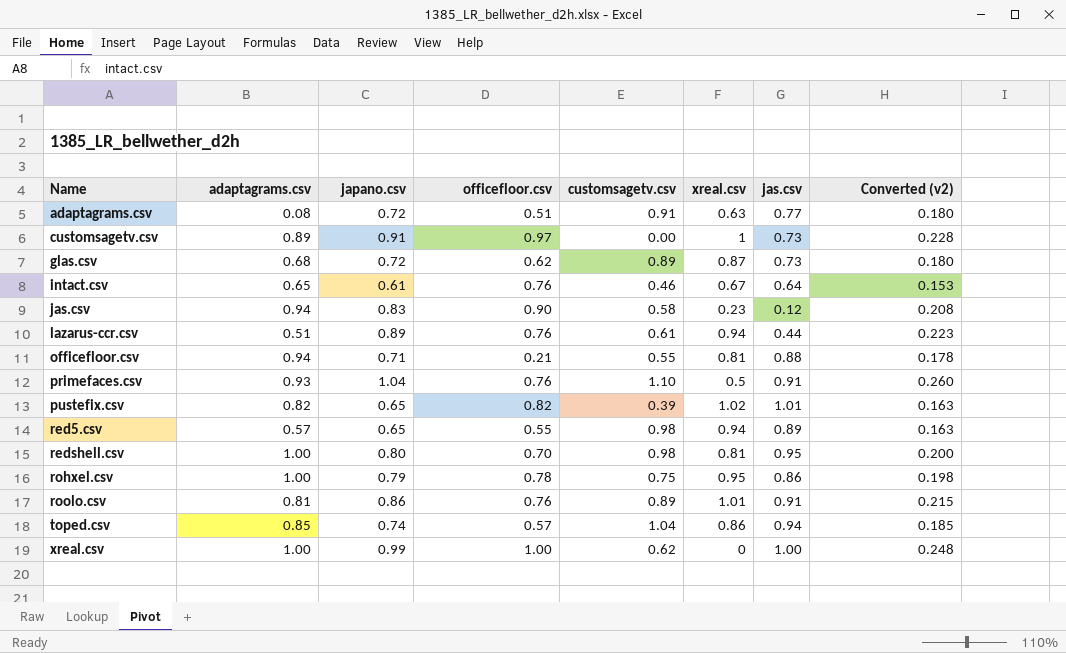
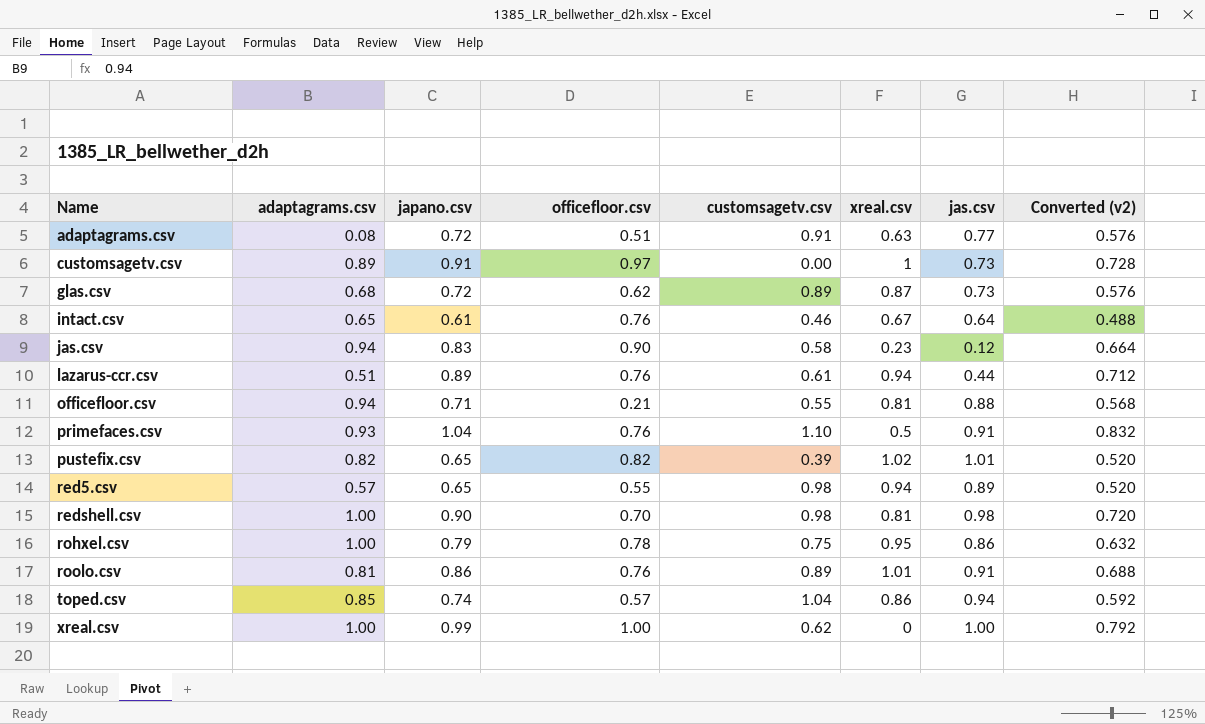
column Converted (v2) | formula: [japano.csv] * 0.25 -> [japano.csv] * 0.8
redshell.csv | japano.csv: 0.80 -> 0.90
redshell.csv | jas.csv: 0.95 -> 0.98

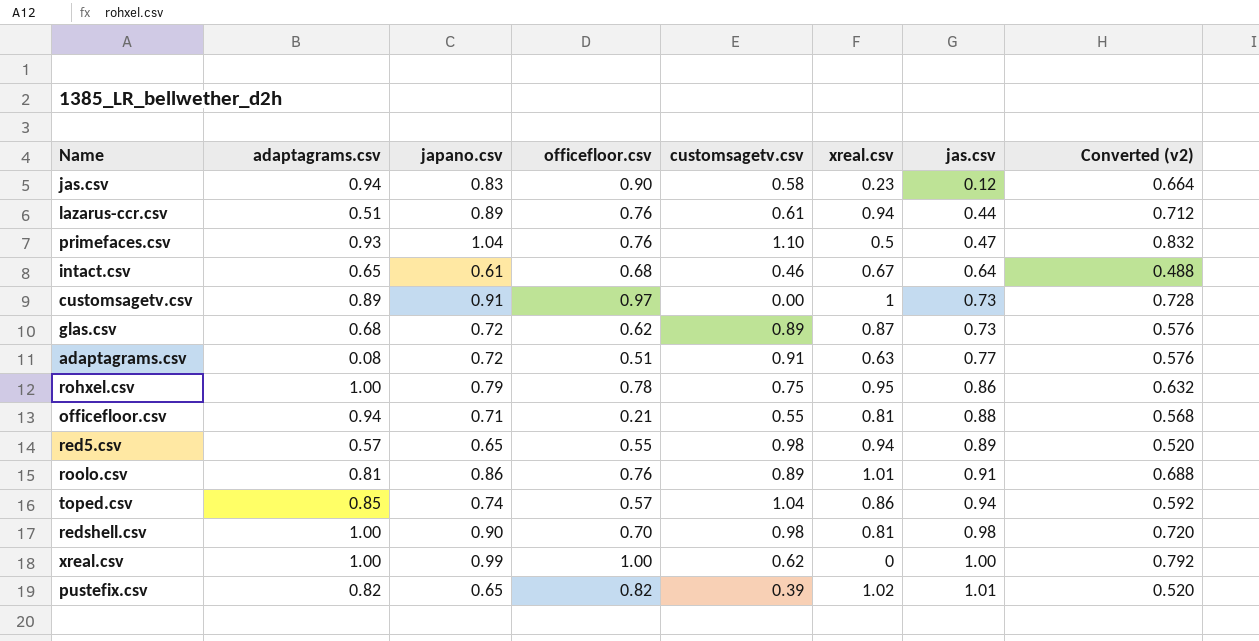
row order: Name ascending -> jas.csv ascending
primefaces.csv | jas.csv: 0.91 -> 0.47
intact.csv | officefloor.csv: 0.76 -> 0.68

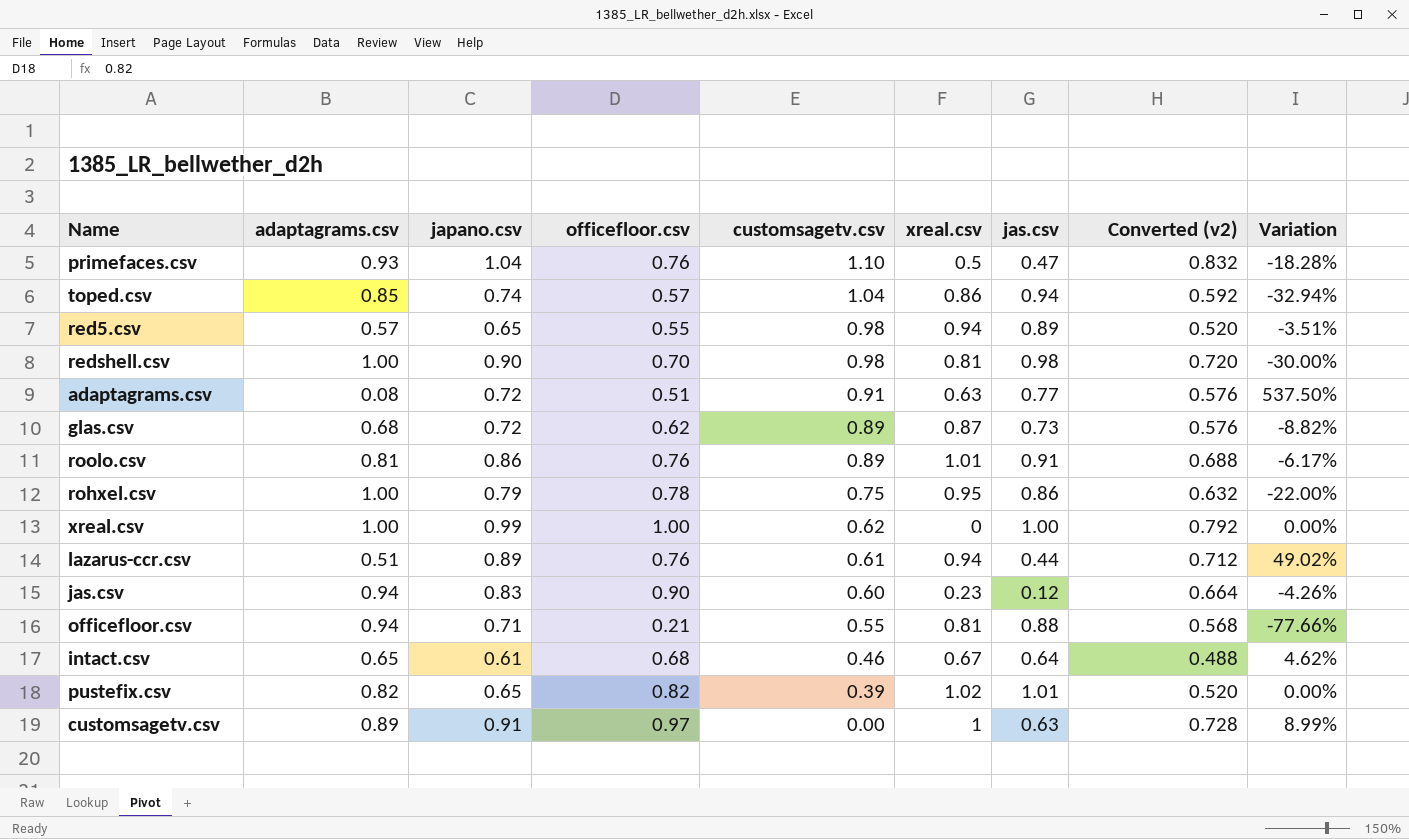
row order: jas.csv ascending -> customsagetv.csv descending
column Variation | formula: none -> ([officefloor.csv] - [adaptagrams.csv]) / [adaptagrams.csv]
jas.csv | customsagetv.csv: 0.58 -> 0.60
customsagetv.csv | jas.csv: 0.73 -> 0.63

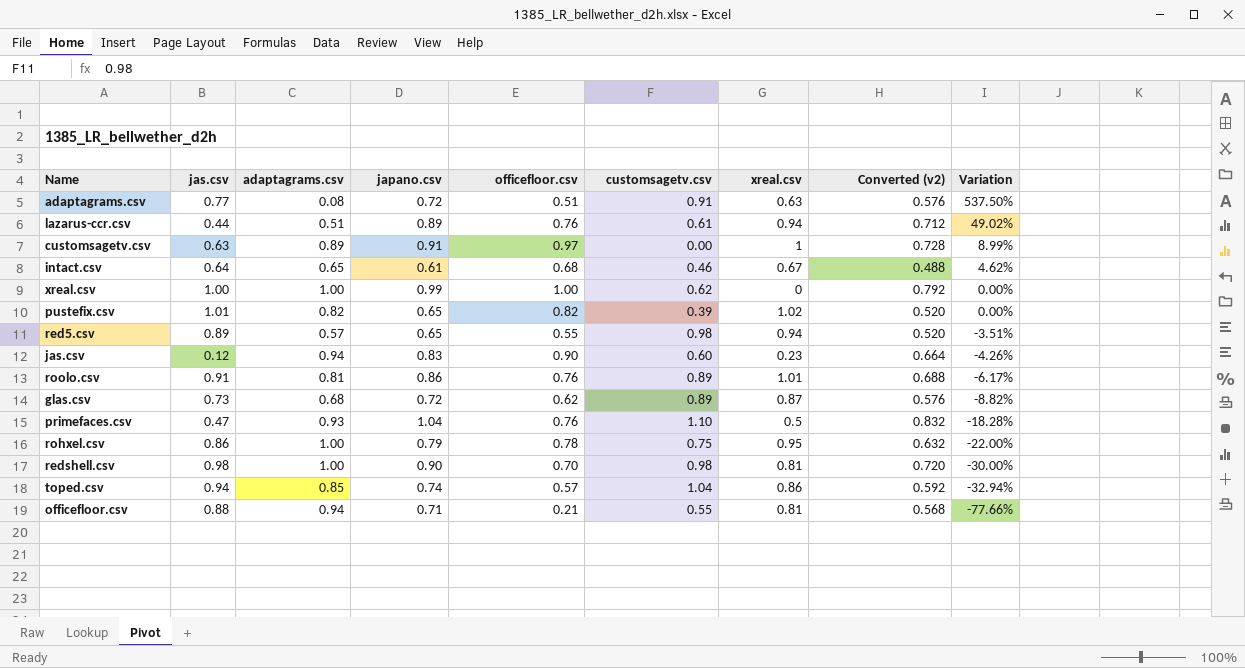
row order: customsagetv.csv descending -> Variation descending
column jas.csv | position: 7 -> 2

